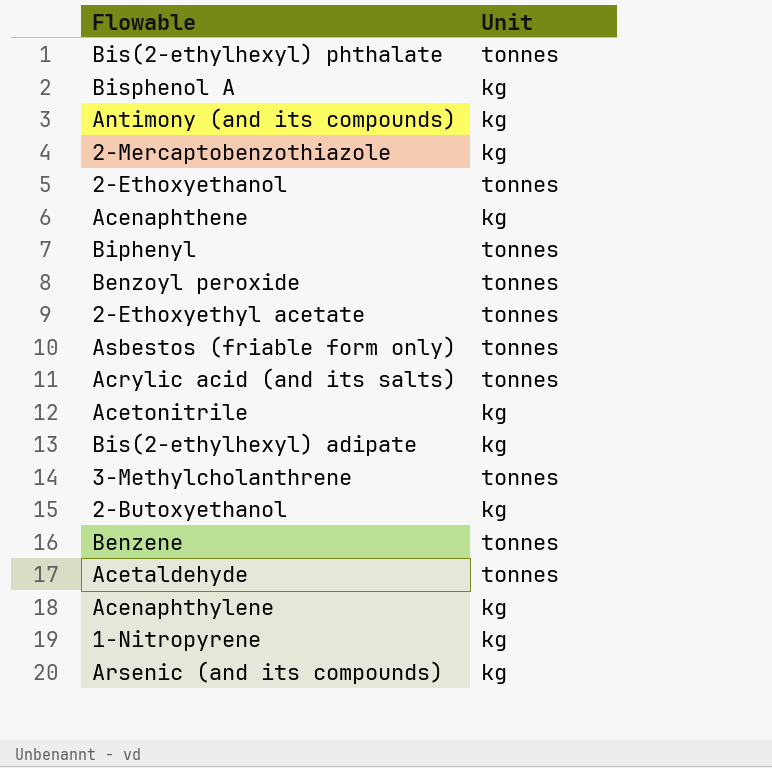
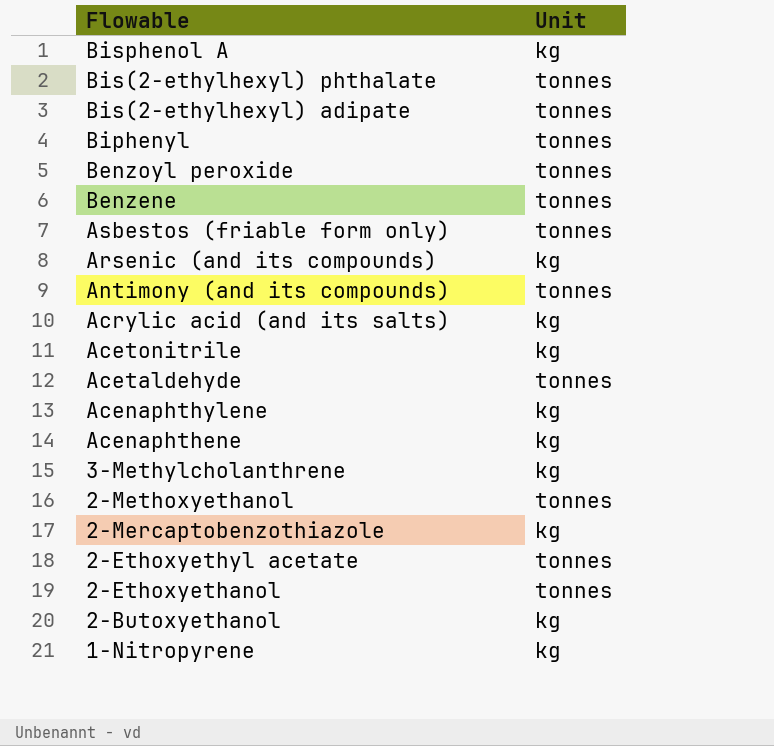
row order: none -> Flowable descending
Bis(2-ethylhexyl) adipate | Unit: kg -> tonnes
Antimony (and its compounds) | Unit: kg -> tonnes
Acrylic acid (and its salts) | Unit: tonnes -> kg
3-Methylcholanthrene | Unit: tonnes -> kg
row 2-Methoxyethanol: none -> tonnes

